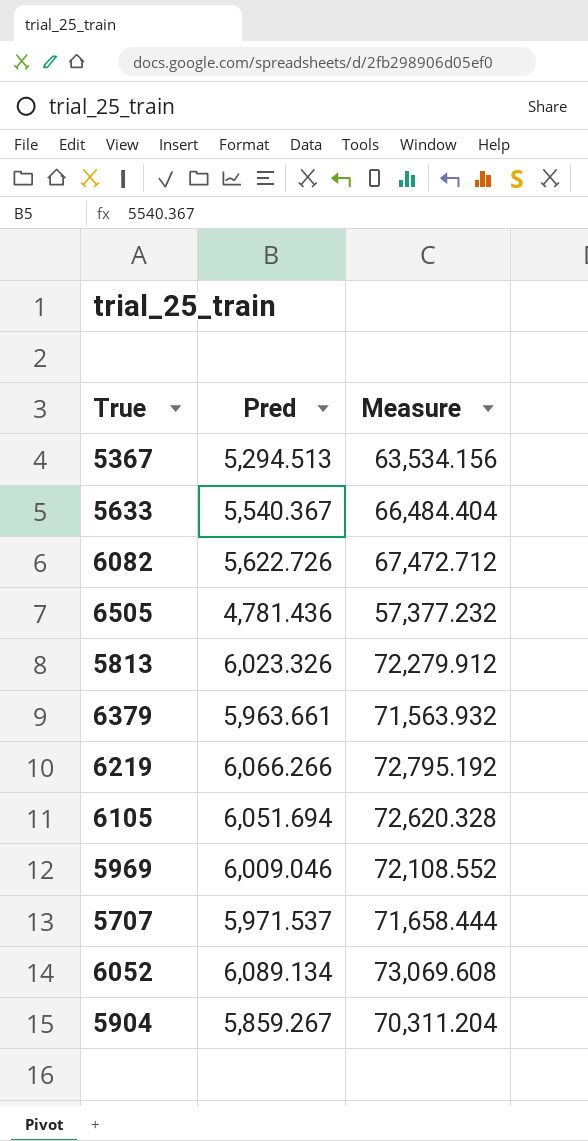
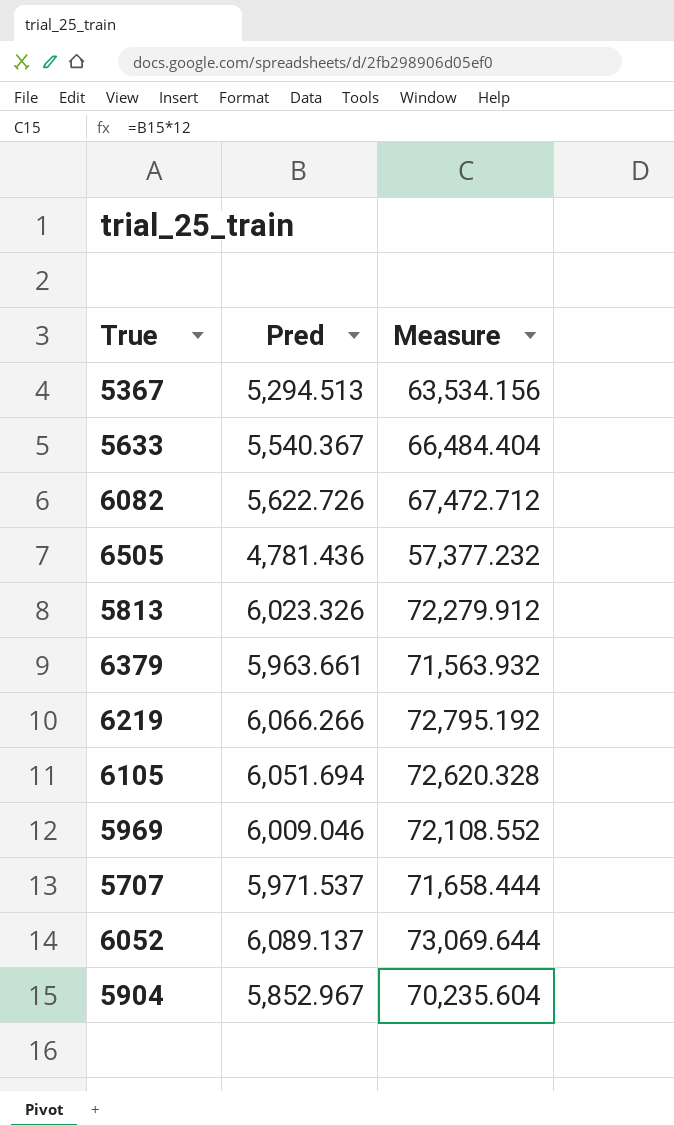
6052 | Pred: 6,089.134 -> 6,089.137
6052 | Measure: 73,069.608 -> 73,069.644
5904 | Pred: 5,859.267 -> 5,852.967
5904 | Measure: 70,311.204 -> 70,235.604

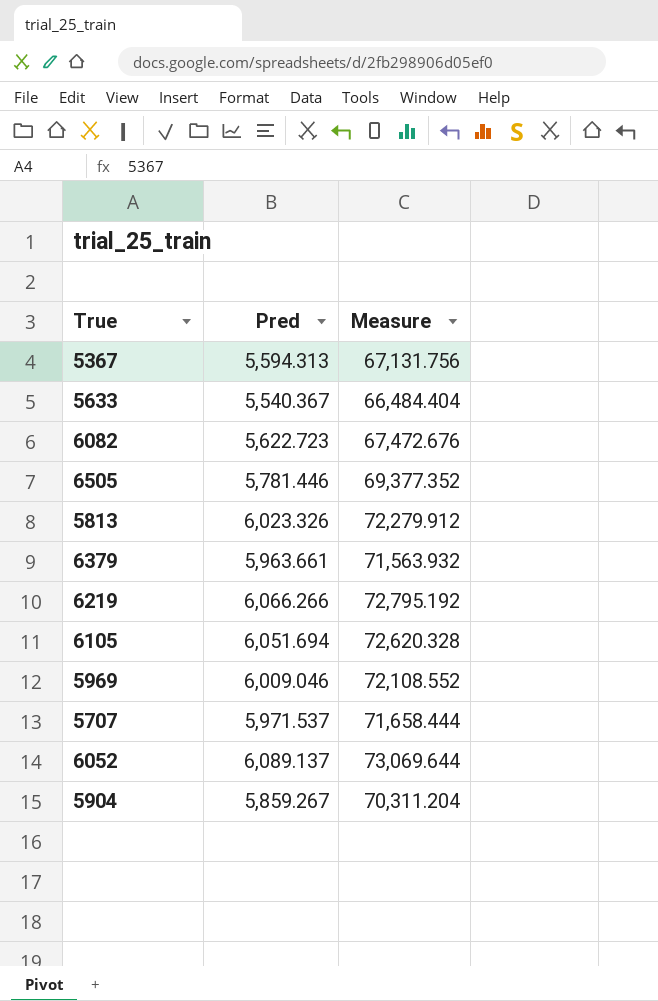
5367 | Pred: 5,294.513 -> 5,594.313
5367 | Measure: 63,534.156 -> 67,131.756
6082 | Pred: 5,622.726 -> 5,622.723
6082 | Measure: 67,472.712 -> 67,472.676
6505 | Pred: 4,781.436 -> 5,781.446
6505 | Measure: 57,377.232 -> 69,377.352
5904 | Pred: 5,852.967 -> 5,859.267
5904 | Measure: 70,235.604 -> 70,311.204

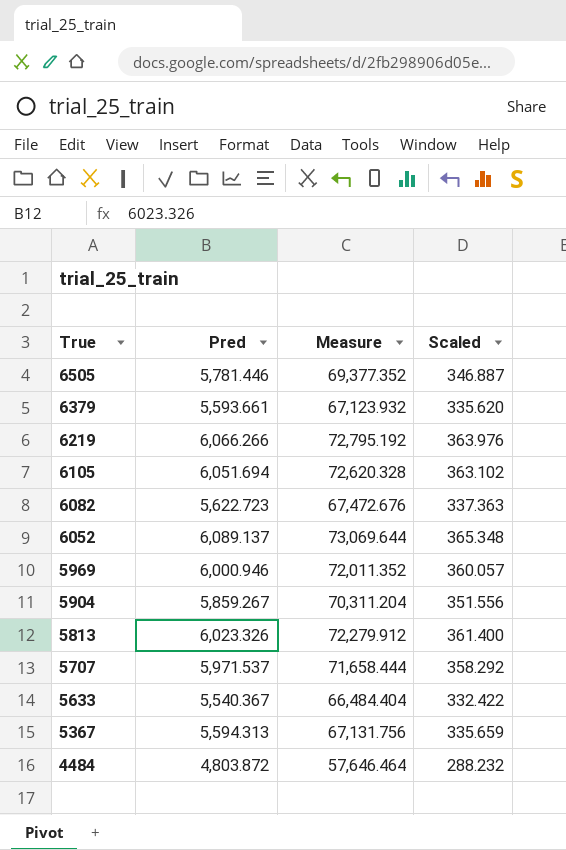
row order: none -> True descending
column Scaled | formula: none -> [Pred] * 0.06
6379 | Pred: 5,963.661 -> 5,593.661
6379 | Measure: 71,563.932 -> 67,123.932
5969 | Pred: 6,009.046 -> 6,000.946
5969 | Measure: 72,108.552 -> 72,011.352
row 4484: none -> 4,803.872 | 57,646.464 | 288.232

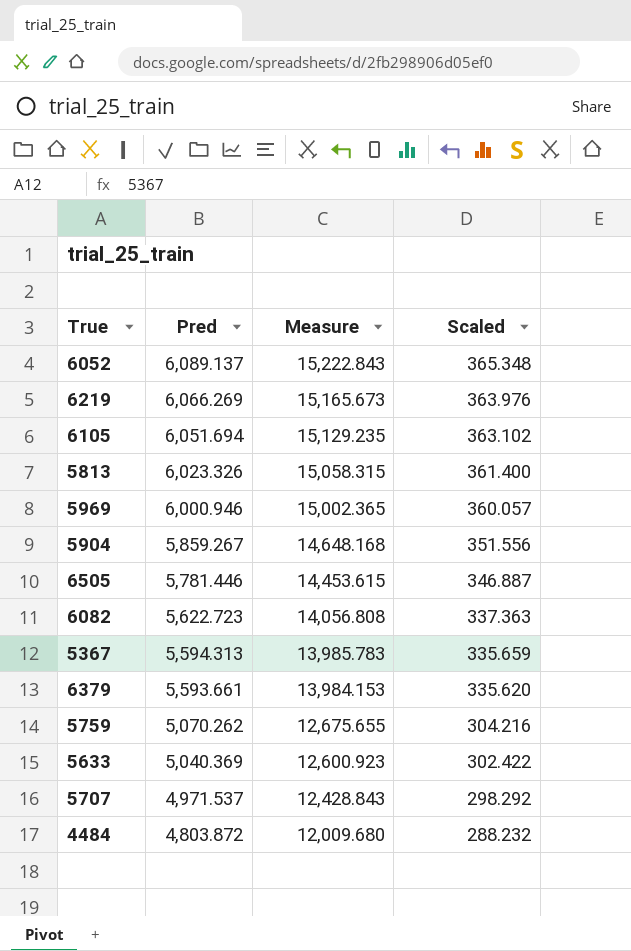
row order: True descending -> Pred descending
column Measure | formula: [Pred] * 12 -> [Pred] * 2.5
6219 | Pred: 6,066.266 -> 6,066.269
row 5759: none -> 5,070.262 | 12,675.655 | 304.216
5633 | Pred: 5,540.367 -> 5,040.369
5633 | Scaled: 332.422 -> 302.422
5707 | Pred: 5,971.537 -> 4,971.537
5707 | Scaled: 358.292 -> 298.292

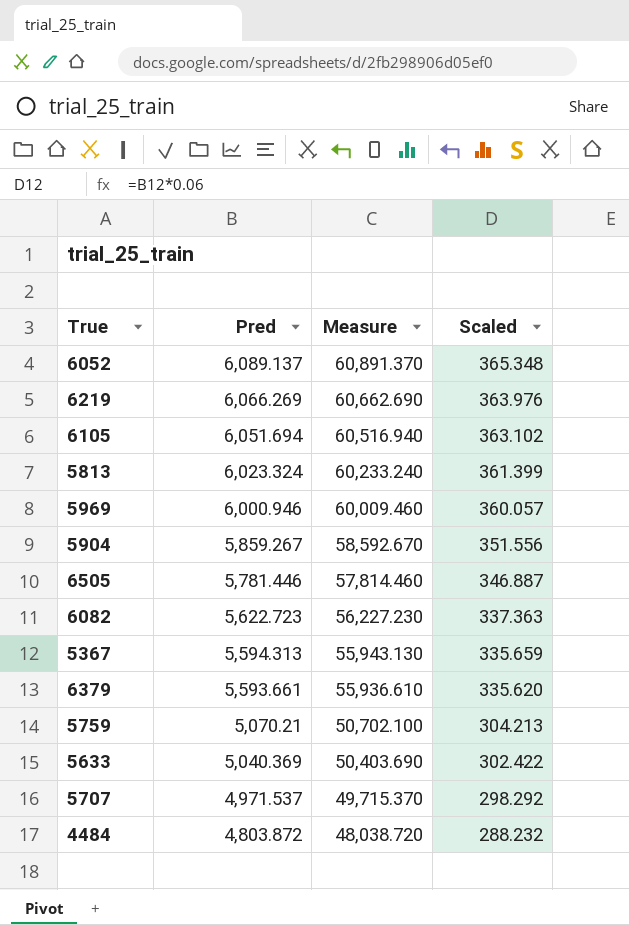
column Measure | formula: [Pred] * 2.5 -> [Pred] * 10
5813 | Pred: 6,023.326 -> 6,023.324
5813 | Scaled: 361.400 -> 361.399
5759 | Pred: 5,070.262 -> 5,070.21
5759 | Scaled: 304.216 -> 304.213

